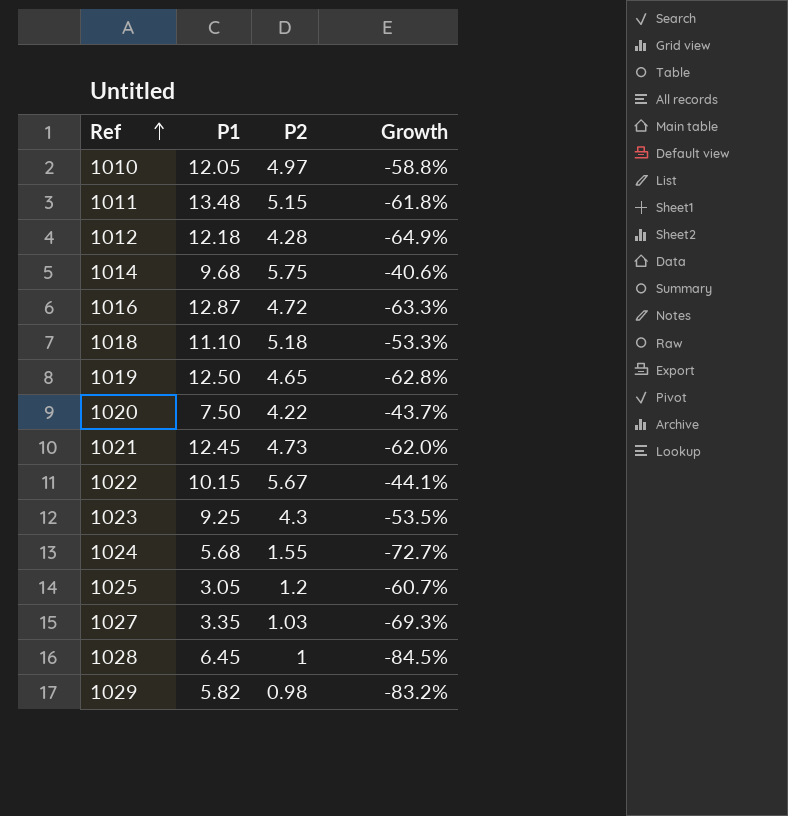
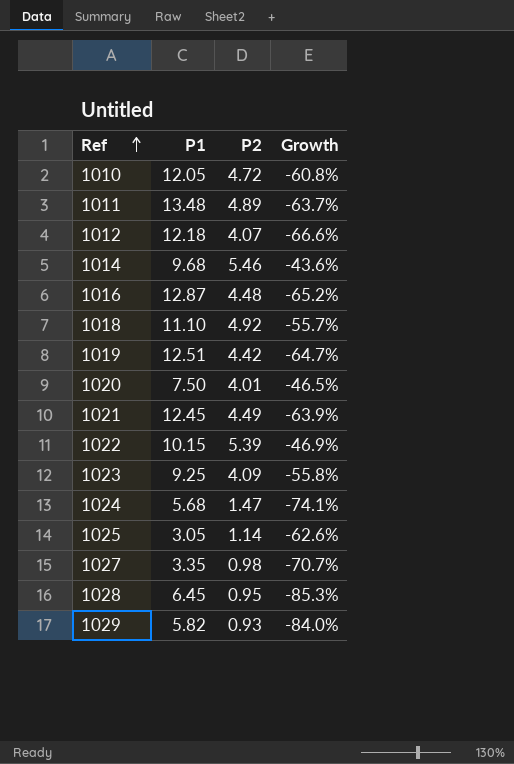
1010 | P2: 4.97 -> 4.72
1010 | Growth: -58.8% -> -60.8%
1011 | P2: 5.15 -> 4.89
1011 | Growth: -61.8% -> -63.7%
1012 | P2: 4.28 -> 4.07
1012 | Growth: -64.9% -> -66.6%
1014 | P2: 5.75 -> 5.46
1014 | Growth: -40.6% -> -43.6%
1016 | P2: 4.72 -> 4.48
1016 | Growth: -63.3% -> -65.2%
1018 | P2: 5.18 -> 4.92
1018 | Growth: -53.3% -> -55.7%
1019 | P1: 12.50 -> 12.51
1019 | P2: 4.65 -> 4.42
1019 | Growth: -62.8% -> -64.7%
1020 | P2: 4.22 -> 4.01
1020 | Growth: -43.7% -> -46.5%
1021 | P2: 4.73 -> 4.49
1021 | Growth: -62.0% -> -63.9%
1022 | P2: 5.67 -> 5.39
1022 | Growth: -44.1% -> -46.9%
1023 | P2: 4.3 -> 4.09
1023 | Growth: -53.5% -> -55.8%
1024 | P2: 1.55 -> 1.47
1024 | Growth: -72.7% -> -74.1%
1025 | P2: 1.2 -> 1.14
1025 | Growth: -60.7% -> -62.6%
1027 | P2: 1.03 -> 0.98
1027 | Growth: -69.3% -> -70.7%
1028 | P2: 1 -> 0.95
1028 | Growth: -84.5% -> -85.3%
1029 | P2: 0.98 -> 0.93
1029 | Growth: -83.2% -> -84.0%

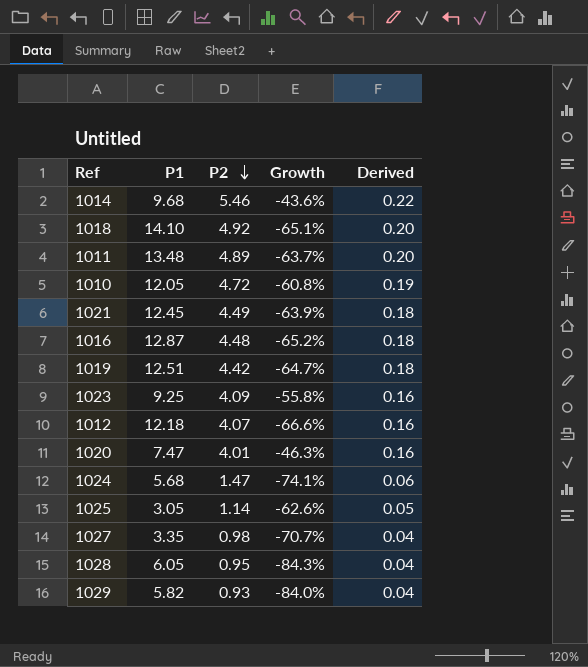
row order: Ref ascending -> P2 descending
column Derived | formula: none -> [P2] * 0.04
row 1022: 10.15 | 5.39 | -46.9% -> none
1018 | P1: 11.10 -> 14.10
1018 | Growth: -55.7% -> -65.1%
1020 | P1: 7.50 -> 7.47
1020 | Growth: -46.5% -> -46.3%
1028 | P1: 6.45 -> 6.05
1028 | Growth: -85.3% -> -84.3%

